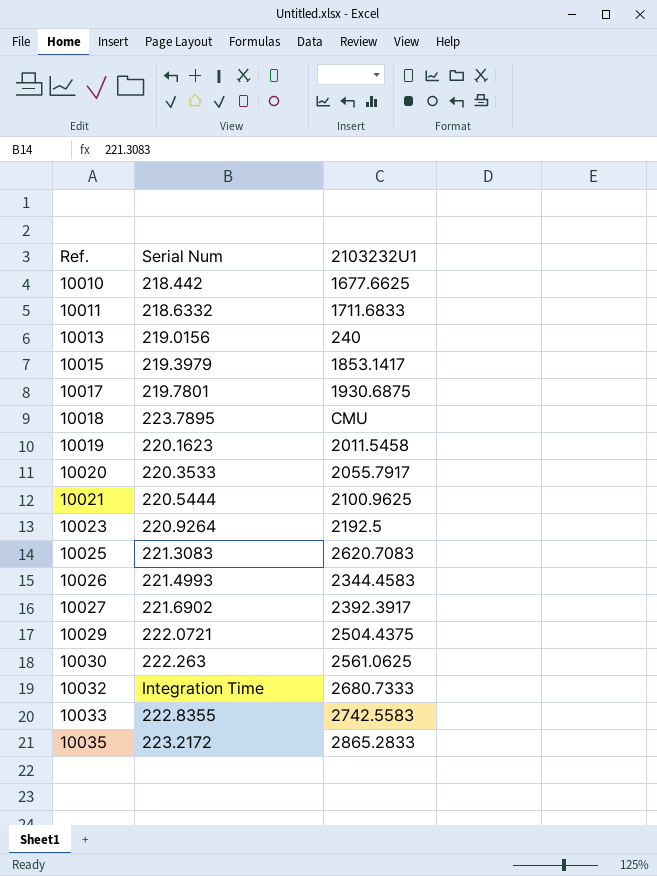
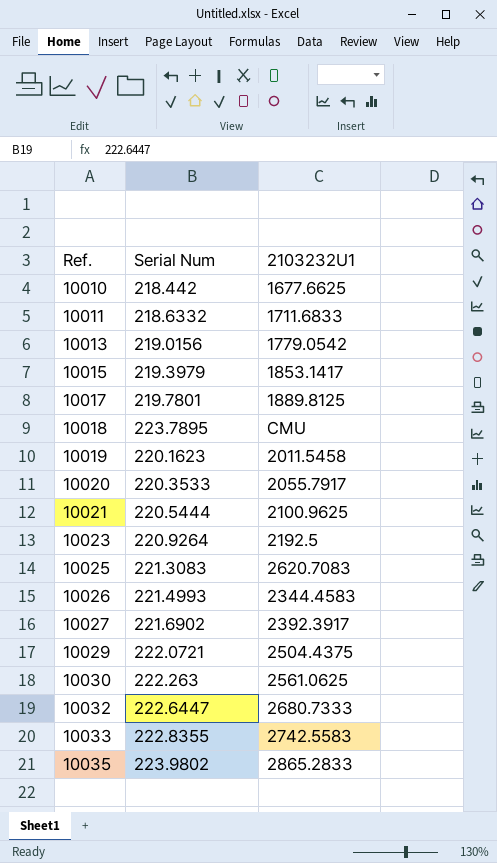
10013 | 2103232U1: 240 -> 1779.0542
10017 | 2103232U1: 1930.6875 -> 1889.8125
10032 | Serial Num: Integration Time -> 222.6447
10035 | Serial Num: 223.2172 -> 223.9802

